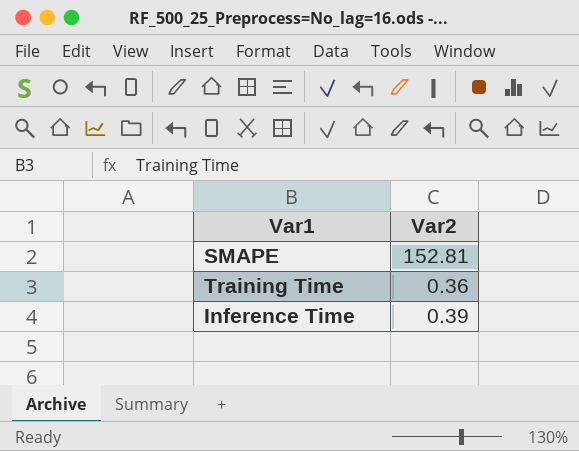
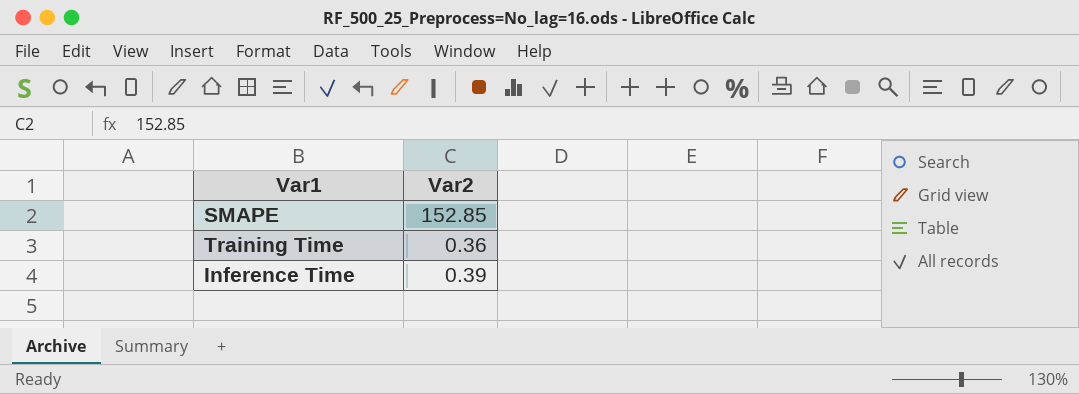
SMAPE | Var2: 152.81 -> 152.85

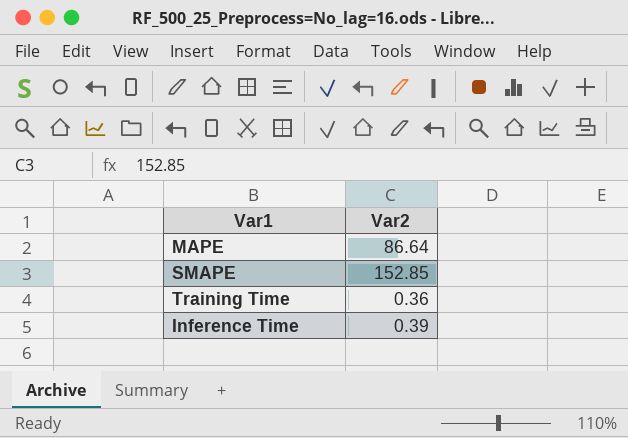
row MAPE: none -> 86.64

